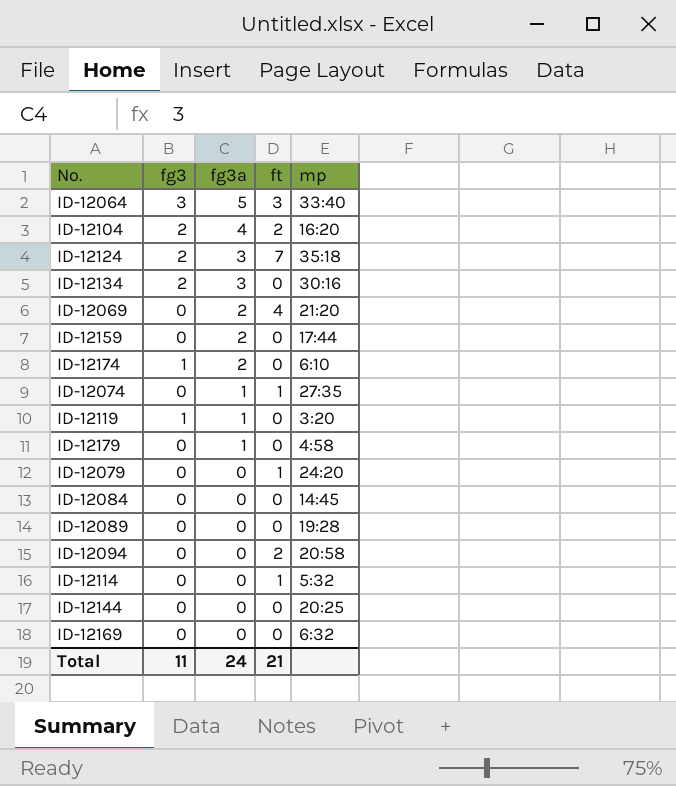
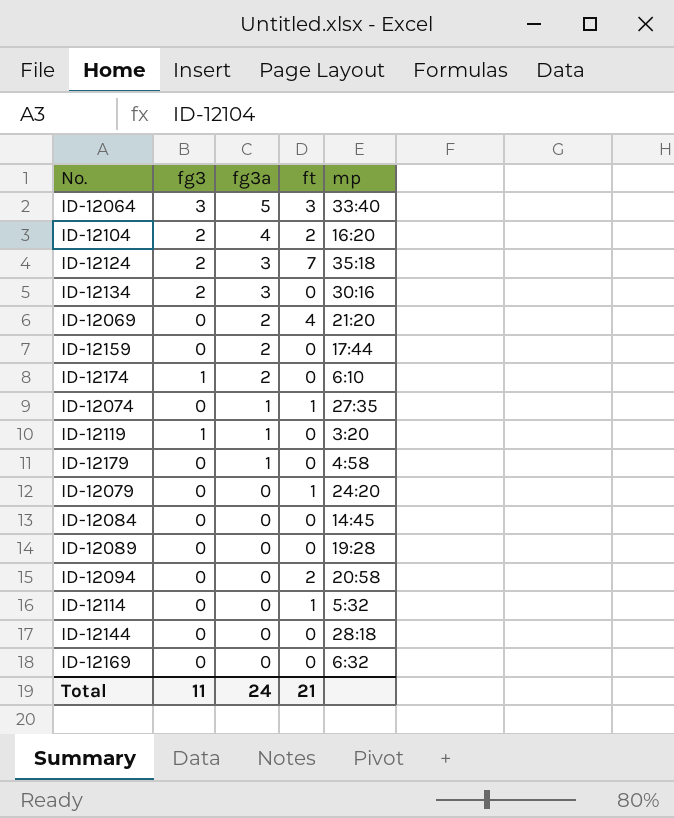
ID-12144 | mp: 20:25 -> 28:18

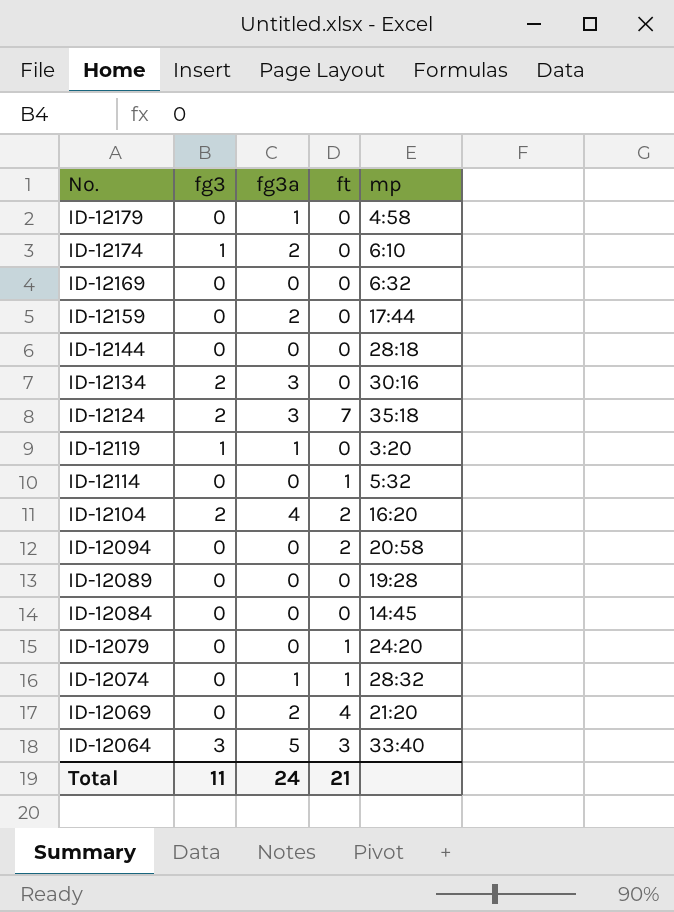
row order: fg3a descending -> No. descending
ID-12074 | mp: 27:35 -> 28:32

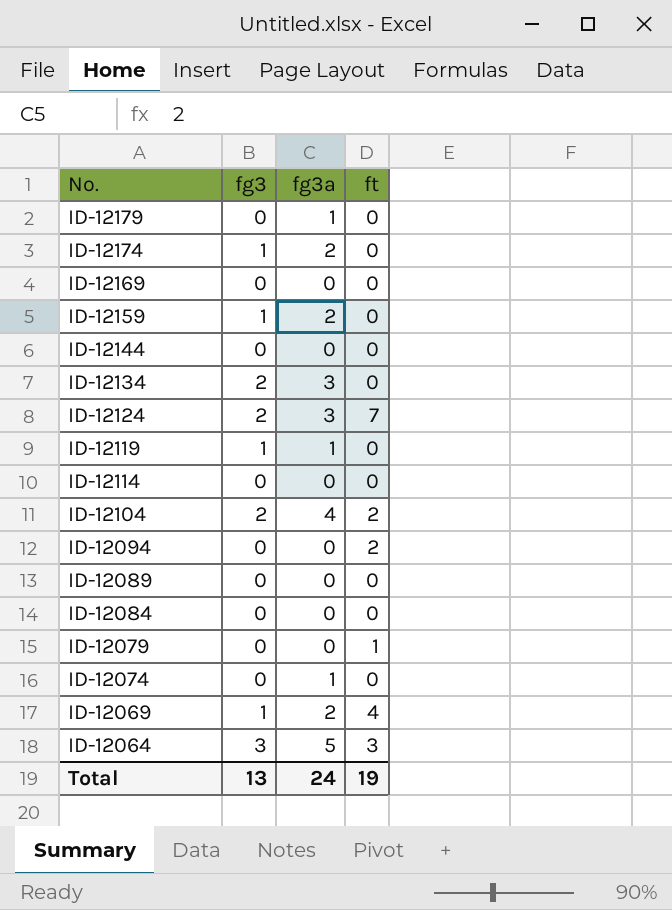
column mp | position: 5 -> none
ID-12159 | fg3: 0 -> 1
ID-12114 | ft: 1 -> 0
ID-12074 | ft: 1 -> 0
ID-12069 | fg3: 0 -> 1
Total | fg3: 11 -> 13
Total | ft: 21 -> 19

